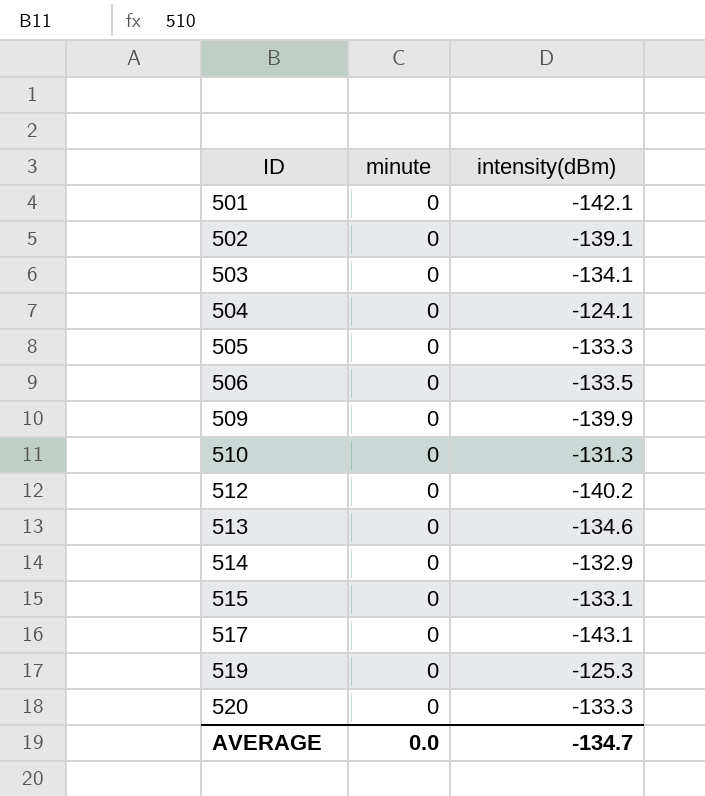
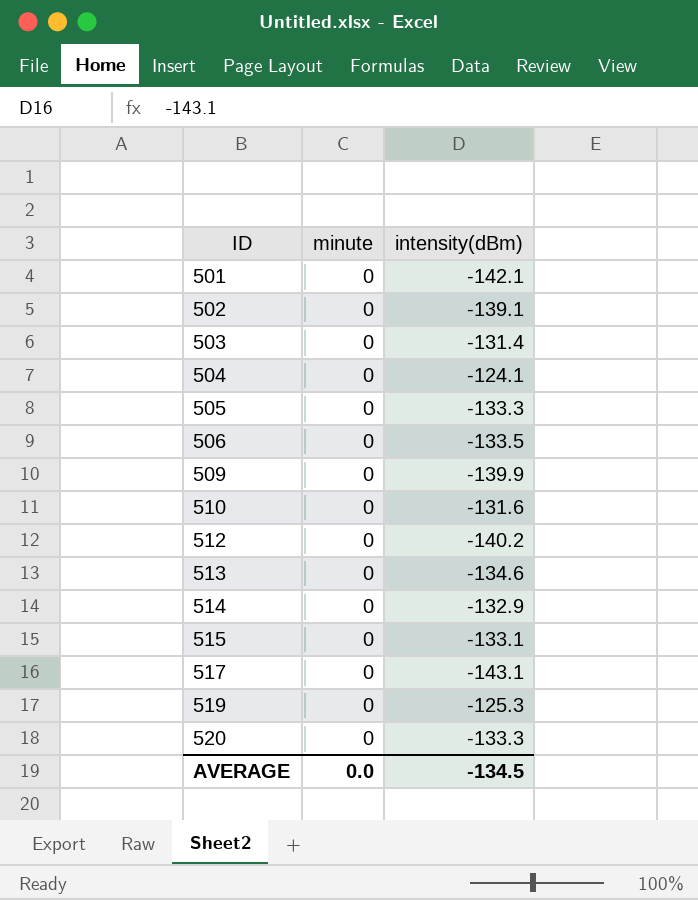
503 | intensity(dBm): -134.1 -> -131.4
510 | intensity(dBm): -131.3 -> -131.6
AVERAGE | intensity(dBm): -134.7 -> -134.5

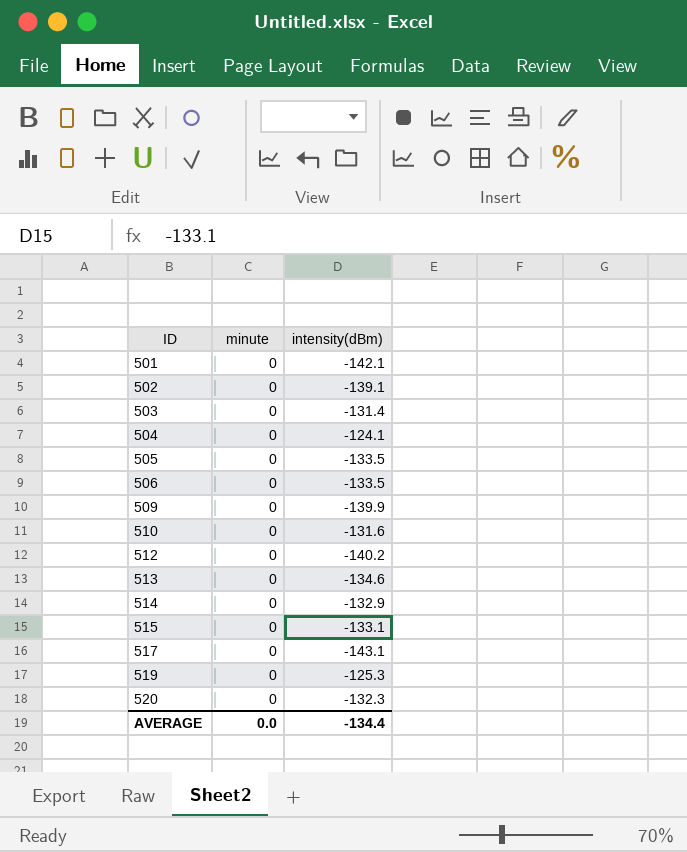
505 | intensity(dBm): -133.3 -> -133.5
520 | intensity(dBm): -133.3 -> -132.3
AVERAGE | intensity(dBm): -134.5 -> -134.4

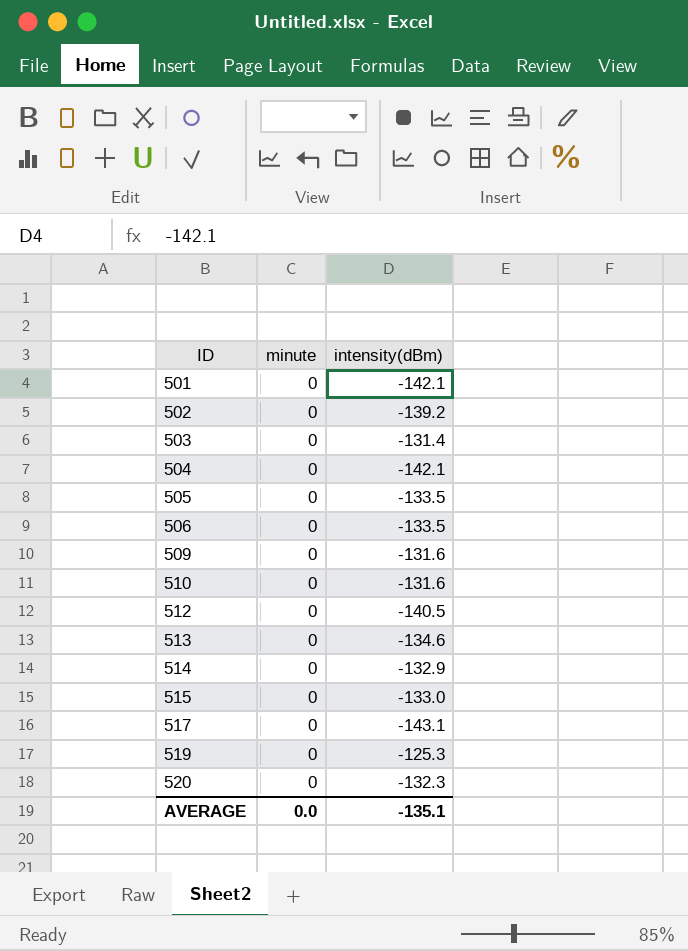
502 | intensity(dBm): -139.1 -> -139.2
504 | intensity(dBm): -124.1 -> -142.1
509 | intensity(dBm): -139.9 -> -131.6
512 | intensity(dBm): -140.2 -> -140.5
515 | intensity(dBm): -133.1 -> -133.0
AVERAGE | intensity(dBm): -134.4 -> -135.1

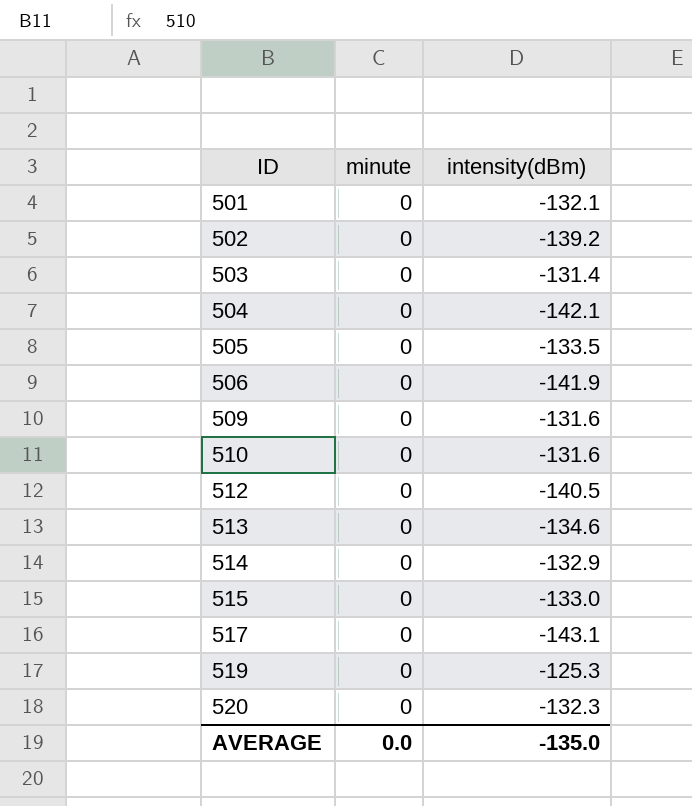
501 | intensity(dBm): -142.1 -> -132.1
506 | intensity(dBm): -133.5 -> -141.9
AVERAGE | intensity(dBm): -135.1 -> -135.0

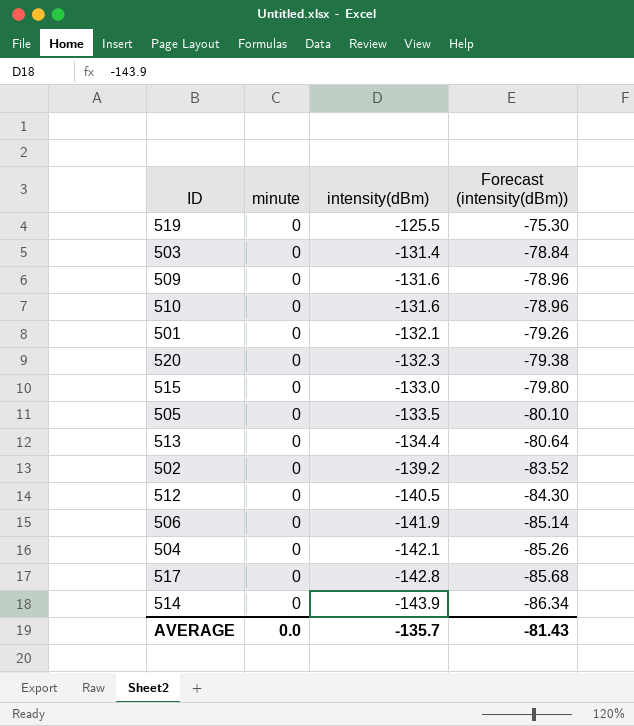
row order: ID ascending -> intensity(dBm) descending
column Forecast (intensity(dBm)) | formula: none -> [intensity(dBm)] * 0.6
519 | intensity(dBm): -125.3 -> -125.5
513 | intensity(dBm): -134.6 -> -134.4
517 | intensity(dBm): -143.1 -> -142.8
514 | intensity(dBm): -132.9 -> -143.9
AVERAGE | intensity(dBm): -135.0 -> -135.7

